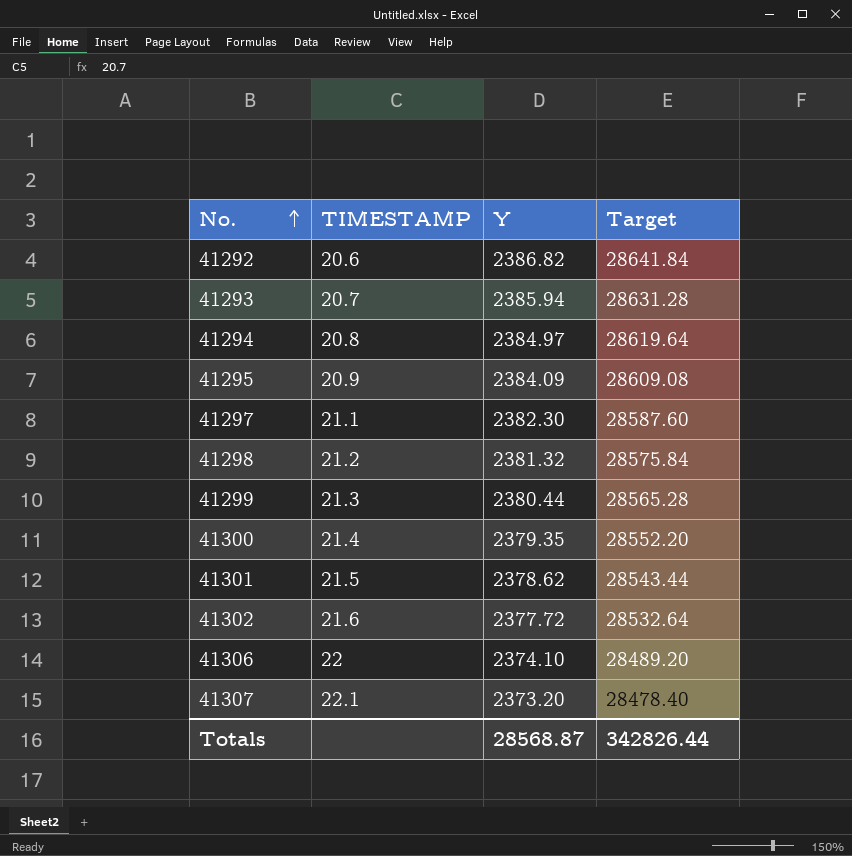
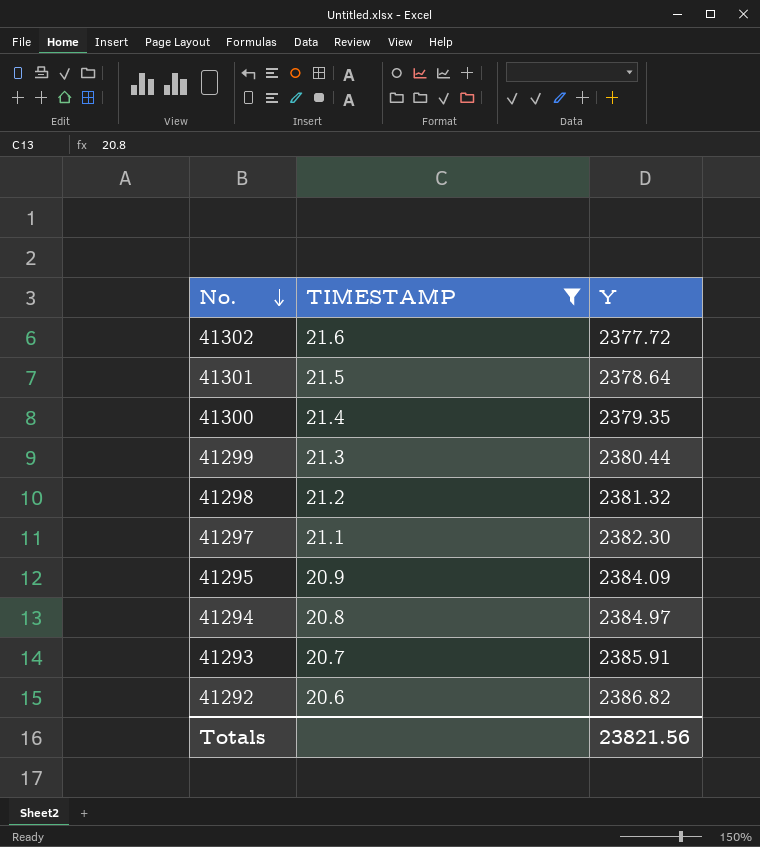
filter: none -> TIMESTAMP <= 21.6
row order: No. ascending -> No. descending
column Target | formula: [Y] * 12 -> none
41301 | Y: 2378.62 -> 2378.64
41293 | Y: 2385.94 -> 2385.91
Totals | Y: 28568.87 -> 23821.56

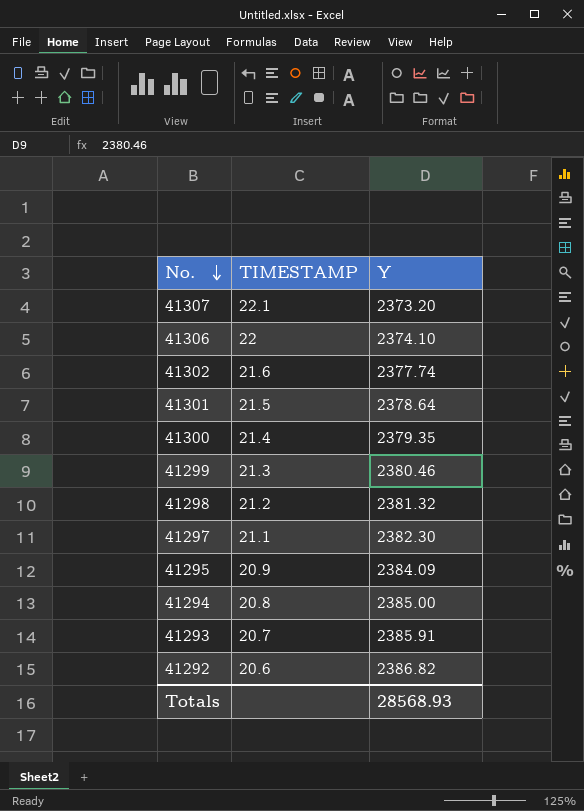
filter: TIMESTAMP <= 21.6 -> none
41302 | Y: 2377.72 -> 2377.74
41299 | Y: 2380.44 -> 2380.46
41294 | Y: 2384.97 -> 2385.00
Totals | Y: 23821.56 -> 28568.93

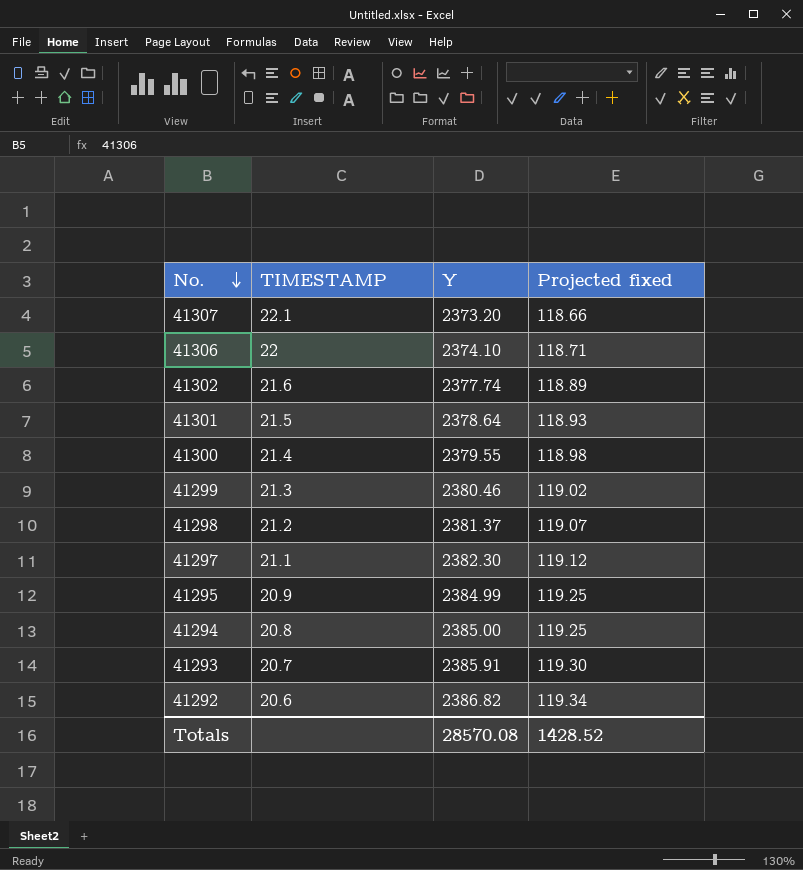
column Projected fixed | formula: none -> [Y] * 0.05
41300 | Y: 2379.35 -> 2379.55
41298 | Y: 2381.32 -> 2381.37
41295 | Y: 2384.09 -> 2384.99
Totals | Y: 28568.93 -> 28570.08

